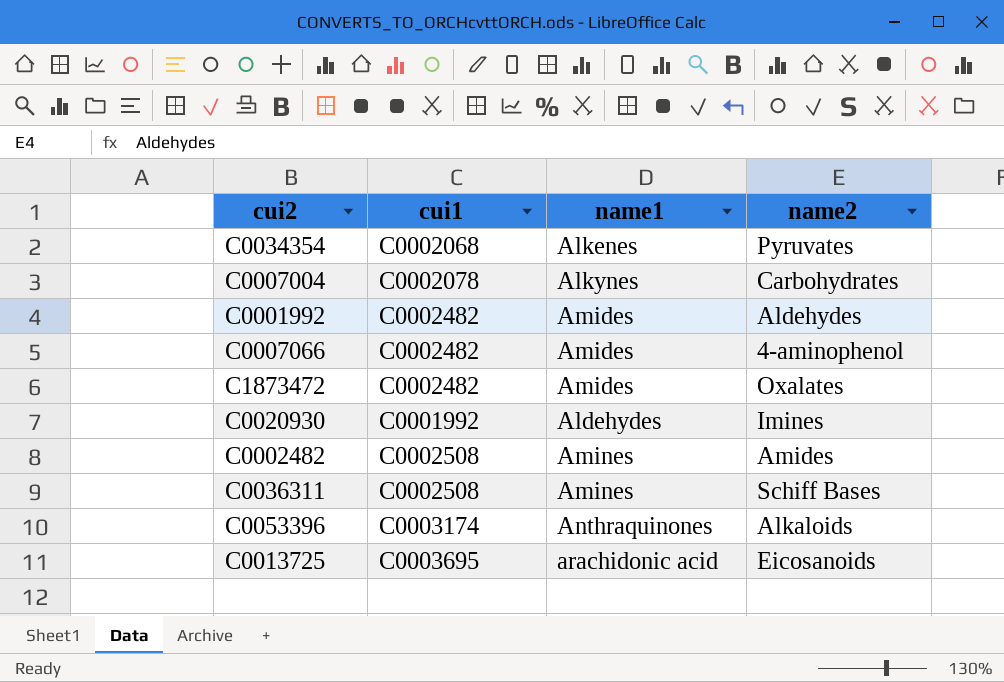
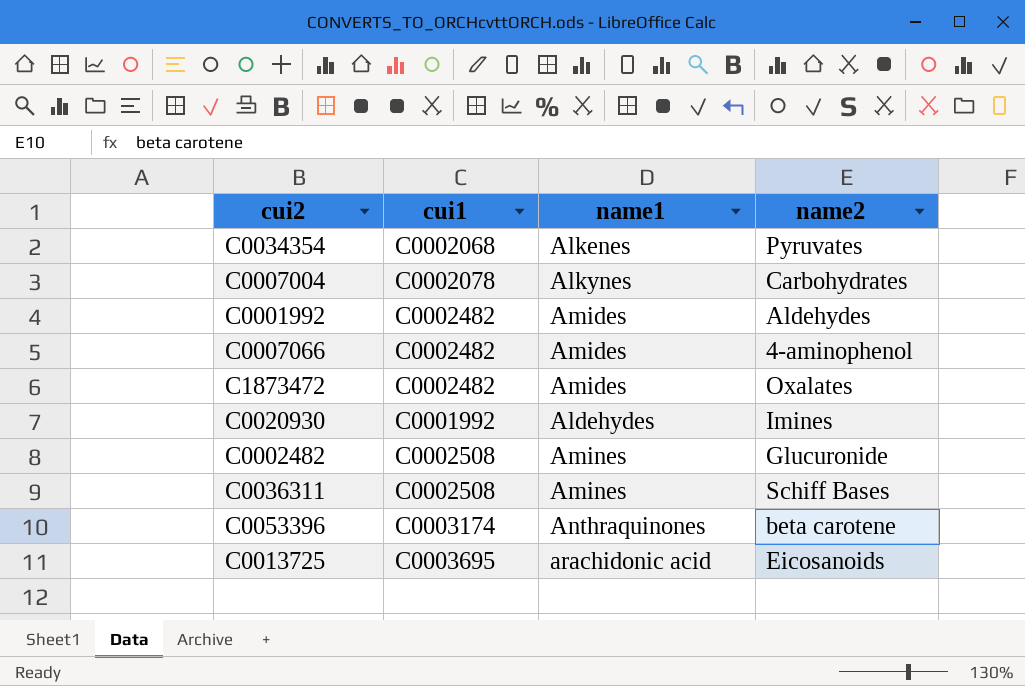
C0002482 | name2: Amides -> Glucuronide
C0053396 | name2: Alkaloids -> beta carotene

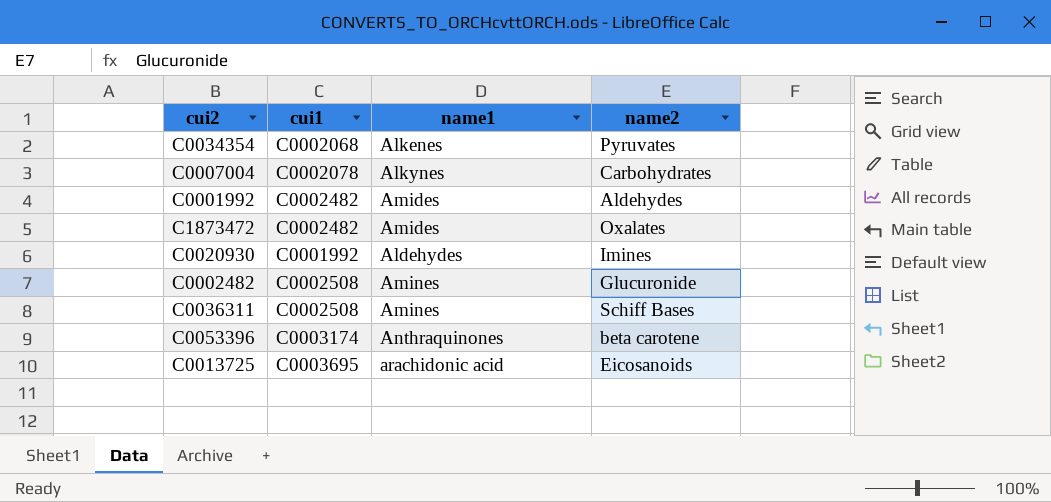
row C0007066: C0002482 | Amides | 4-aminophenol -> none

